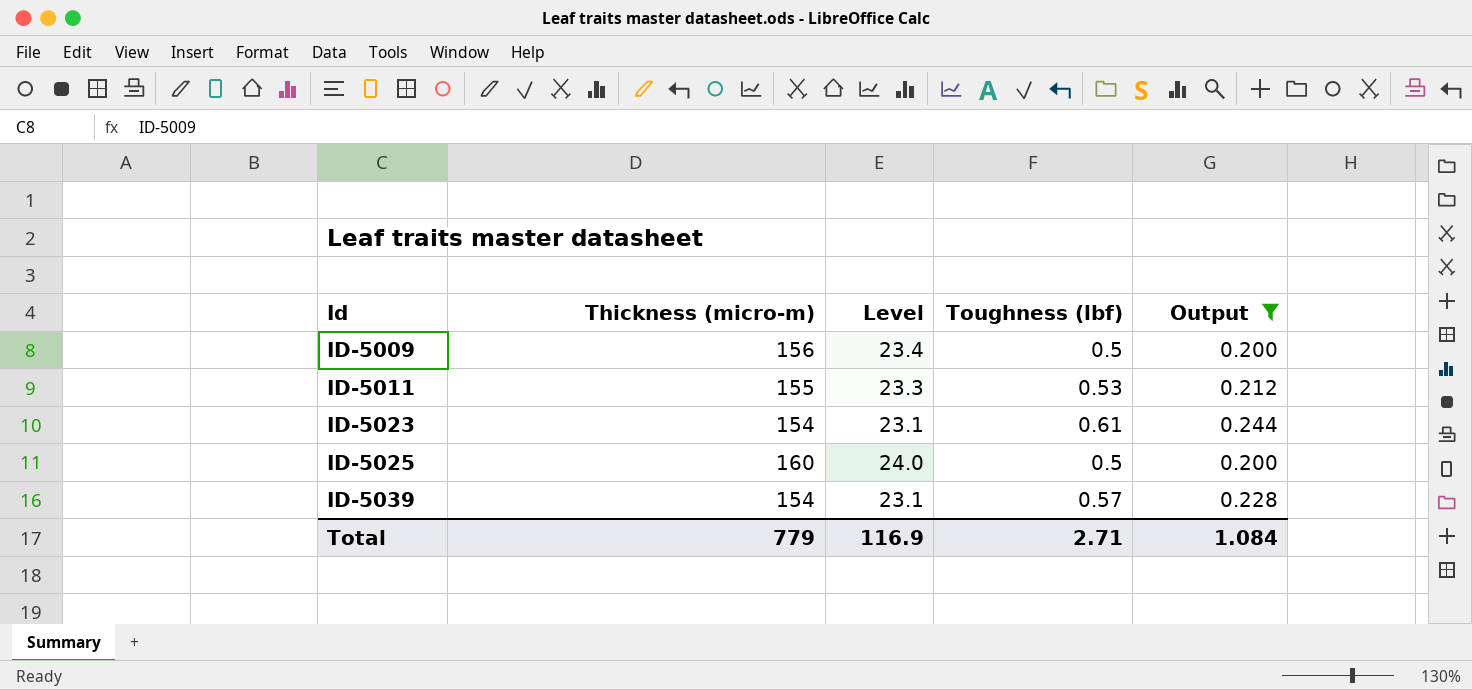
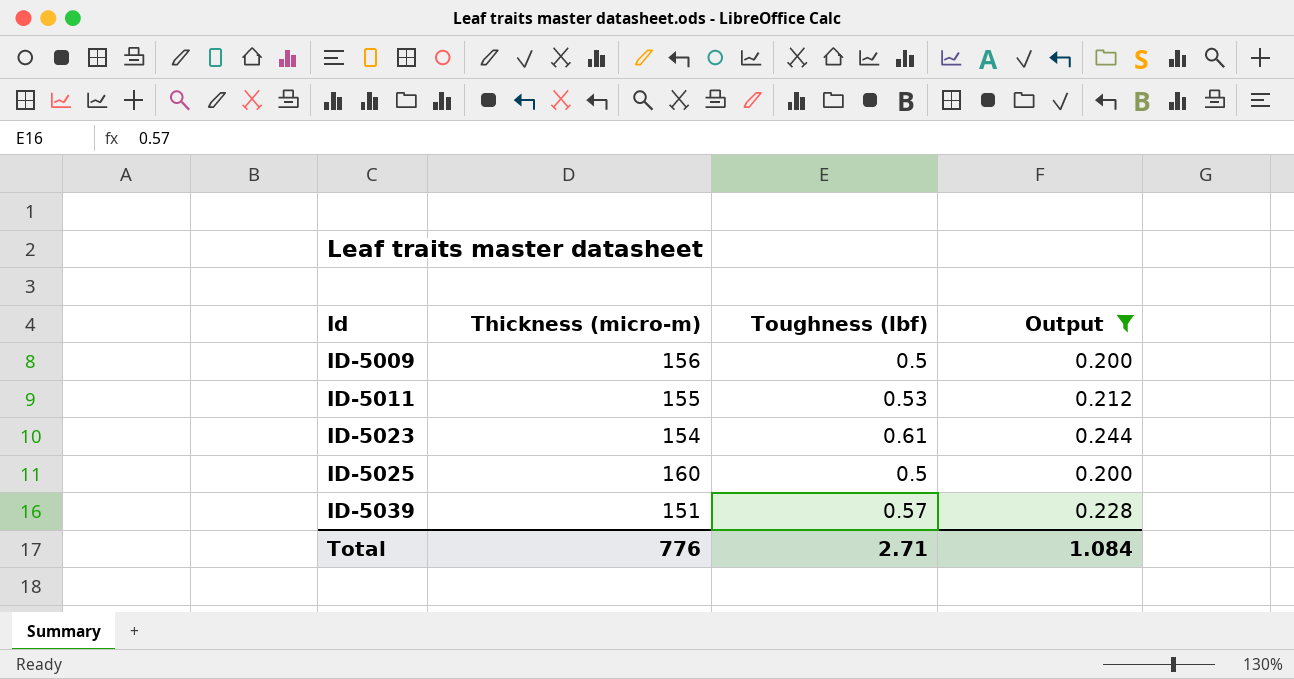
column Level | formula: [Thickness (micro-m)] * 0.15 -> none
ID-5039 | Thickness (micro-m): 154 -> 151
Total | Thickness (micro-m): 779 -> 776

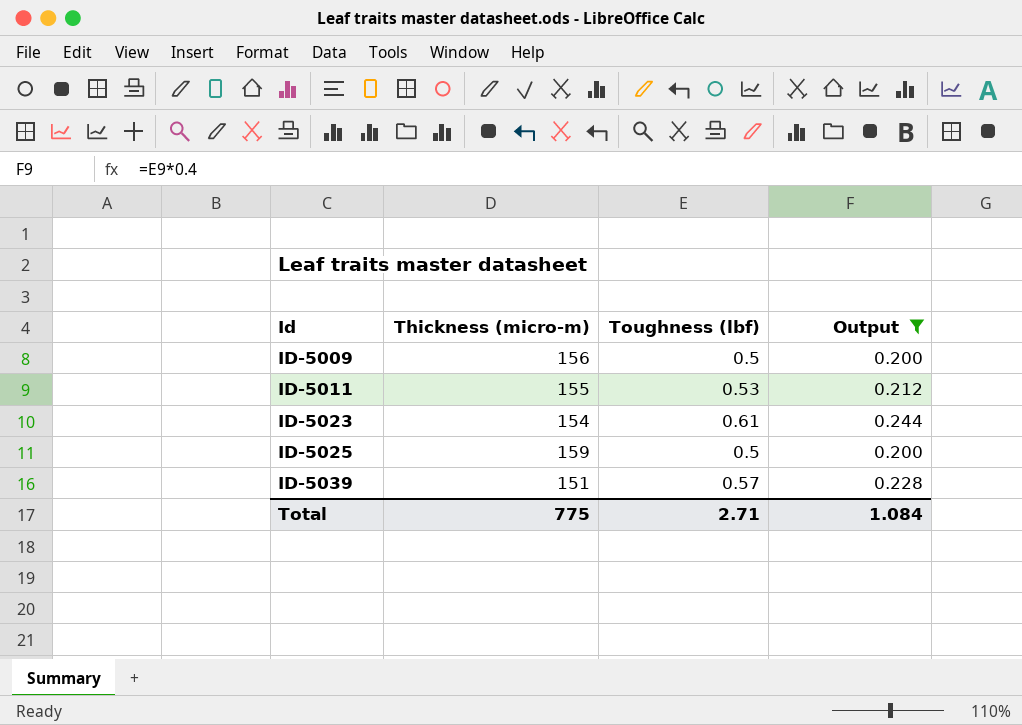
ID-5025 | Thickness (micro-m): 160 -> 159
Total | Thickness (micro-m): 776 -> 775

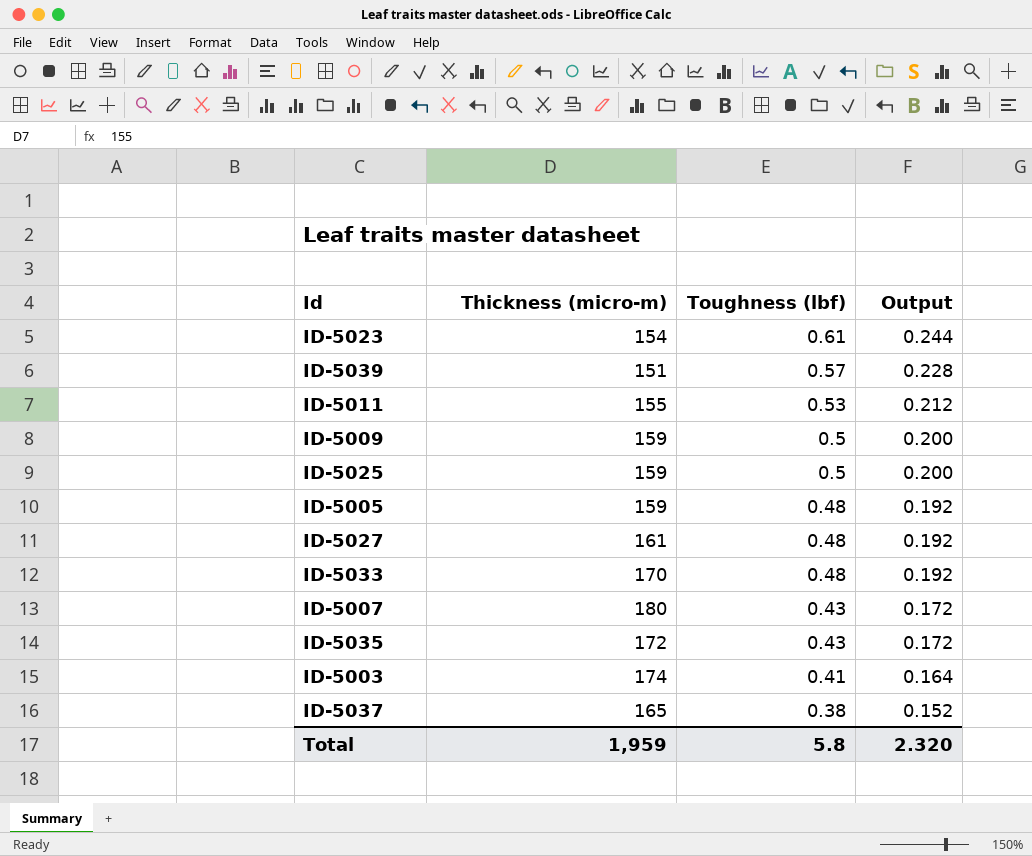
filter: Output >= 0.200 -> none
row order: Id ascending -> Toughness (lbf) descending
ID-5009 | Thickness (micro-m): 156 -> 159
Total | Thickness (micro-m): 775 -> 1,959
Total | Toughness (lbf): 2.71 -> 5.8
Total | Output: 1.084 -> 2.320

